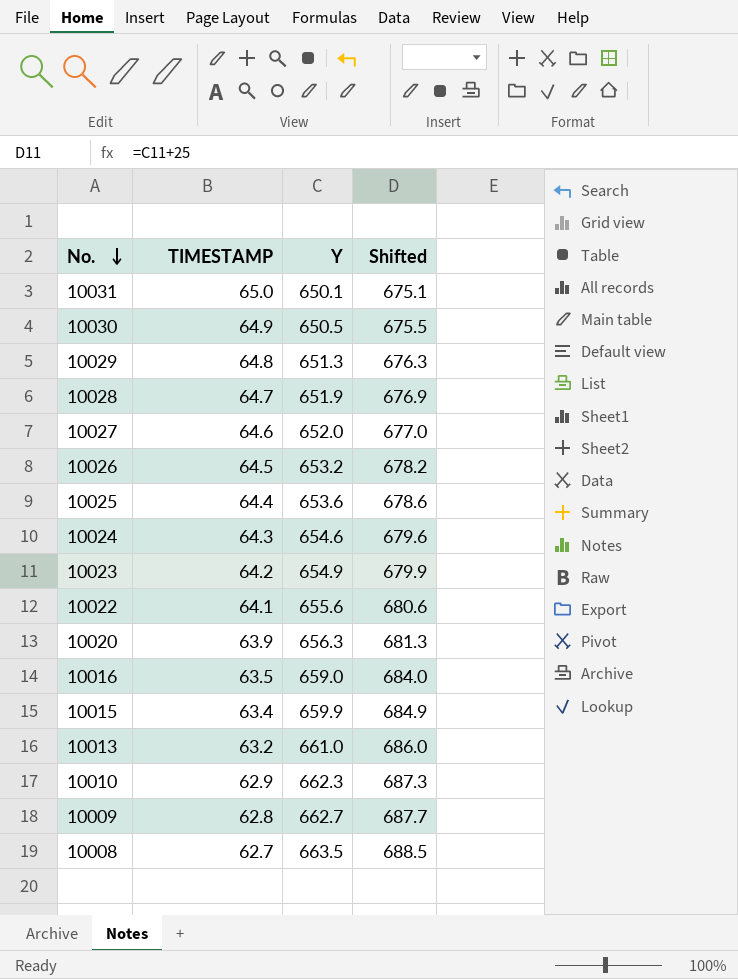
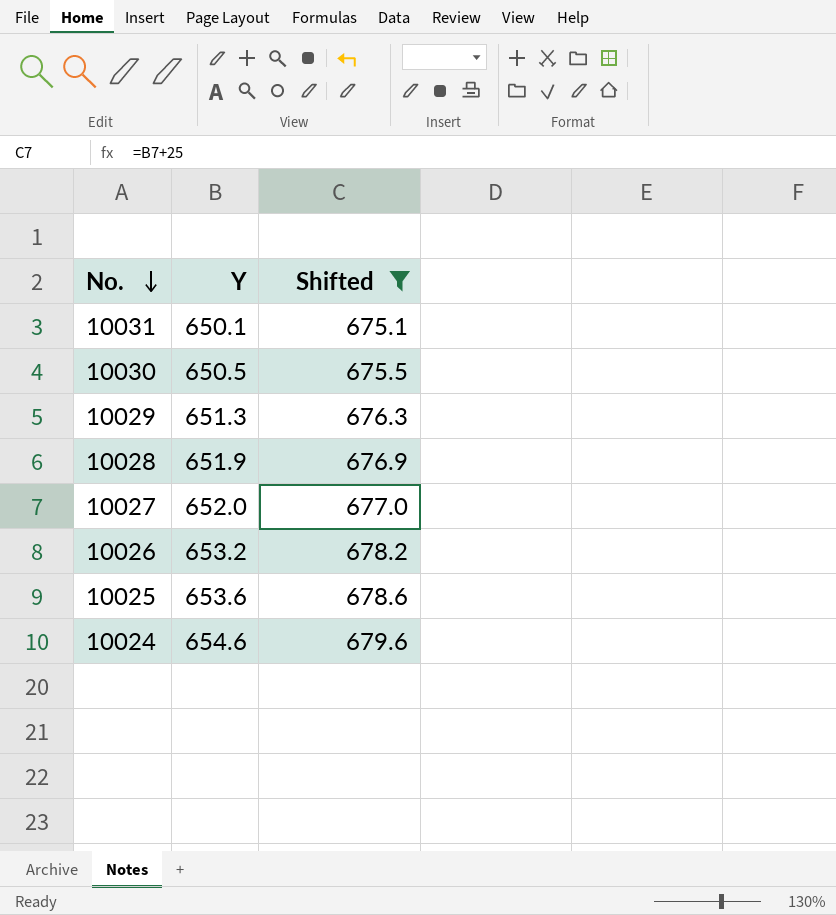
filter: none -> Shifted <= 679.6
column TIMESTAMP | position: 2 -> none

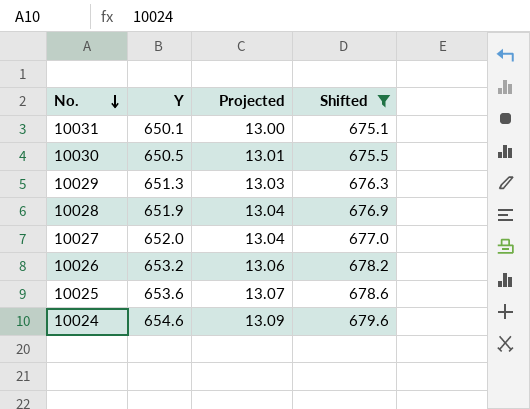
column Projected | formula: none -> [Y] * 0.02

